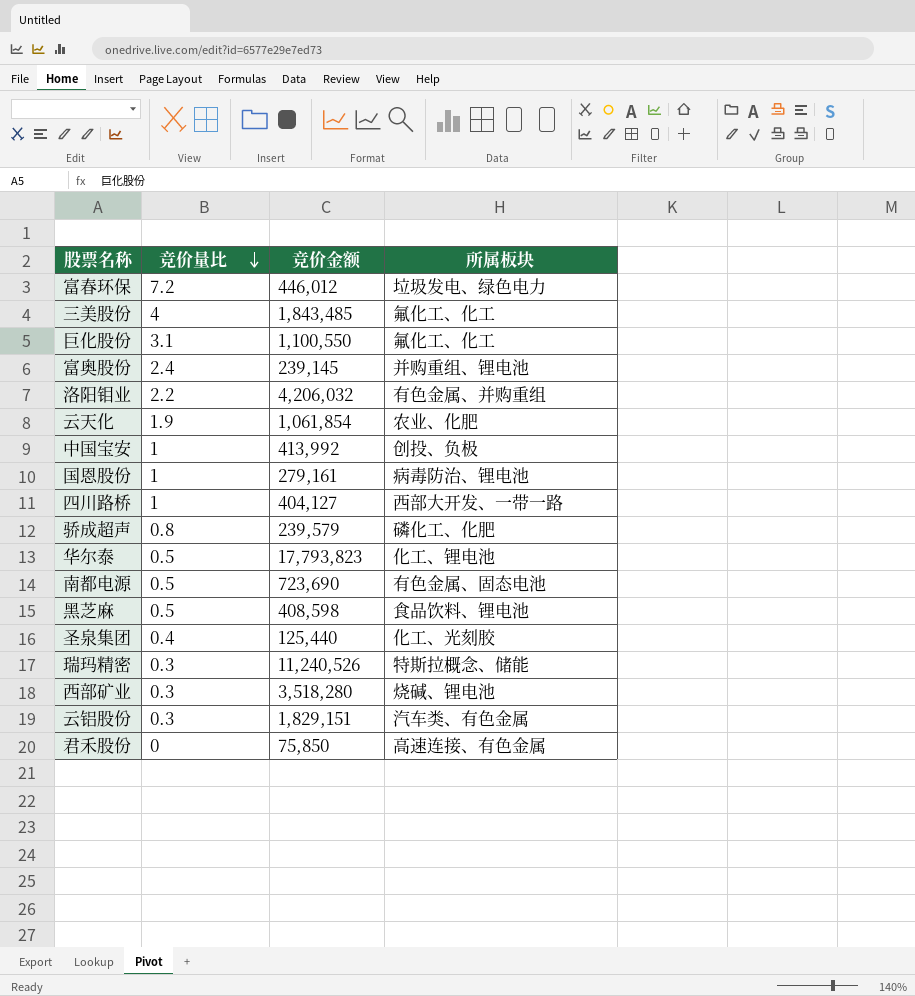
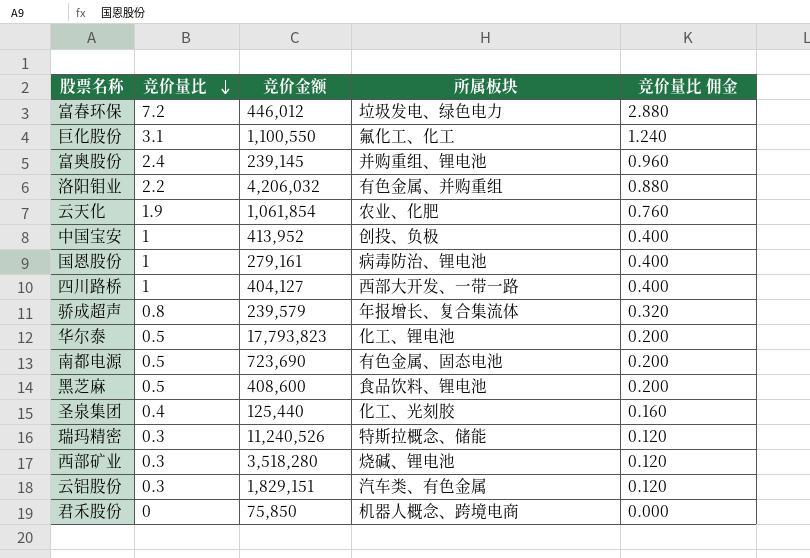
column 竞价量比 佣金 | formula: none -> [竞价量比] * 0.4
row 三美股份: 4 | 1,843,485 | 氟化工、化工 -> none
中国宝安 | 竞价金额: 413,992 -> 413,952
骄成超声 | 所属板块: 磷化工、化肥 -> 年报增长、复合集流体
黑芝麻 | 竞价金额: 408,598 -> 408,600
君禾股份 | 所属板块: 高速连接、有色金属 -> 机器人概念、跨境电商

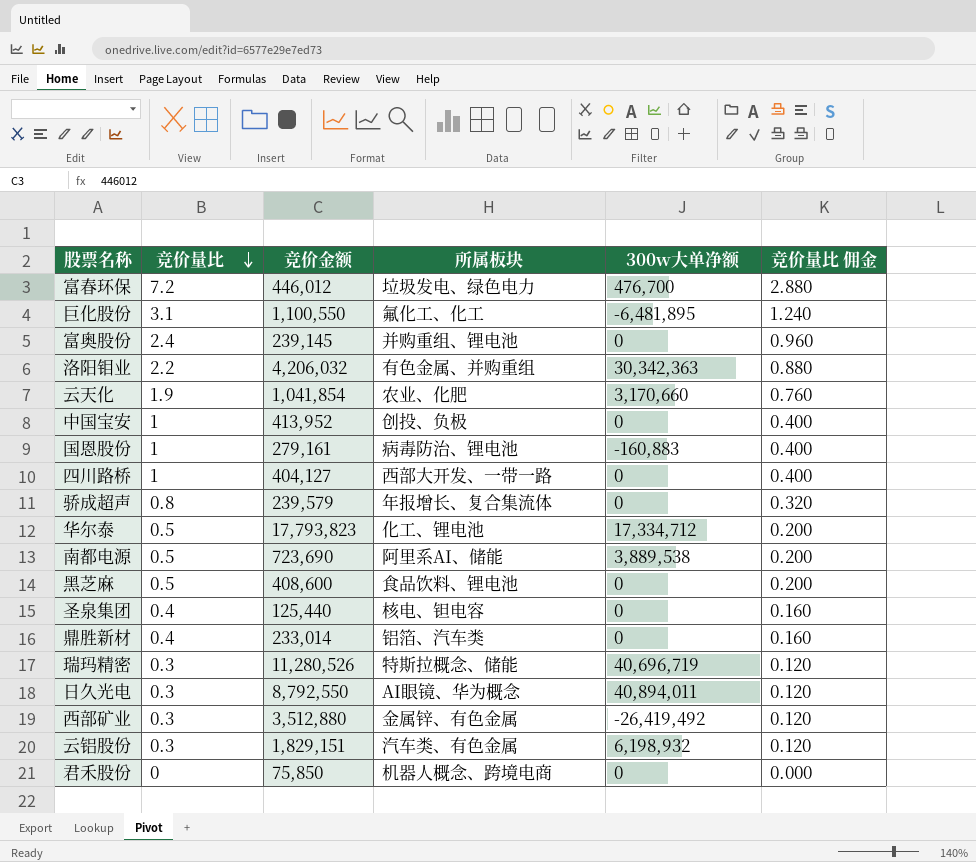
column 300w大单净额 | position: none -> 5
云天化 | 竞价金额: 1,061,854 -> 1,041,854
南都电源 | 所属板块: 有色金属、固态电池 -> 阿里系AI、储能
圣泉集团 | 所属板块: 化工、光刻胶 -> 核电、钽电容
row 鼎胜新材: none -> 0.4 | 233,014 | 铝箔、汽车类 | 0 | 0.160
瑞玛精密 | 竞价金额: 11,240,526 -> 11,280,526
row 日久光电: none -> 0.3 | 8,792,550 | AI眼镜、华为概念 | 40,894,011 | 0.120
西部矿业 | 竞价金额: 3,518,280 -> 3,512,880
西部矿业 | 所属板块: 烧碱、锂电池 -> 金属锌、有色金属

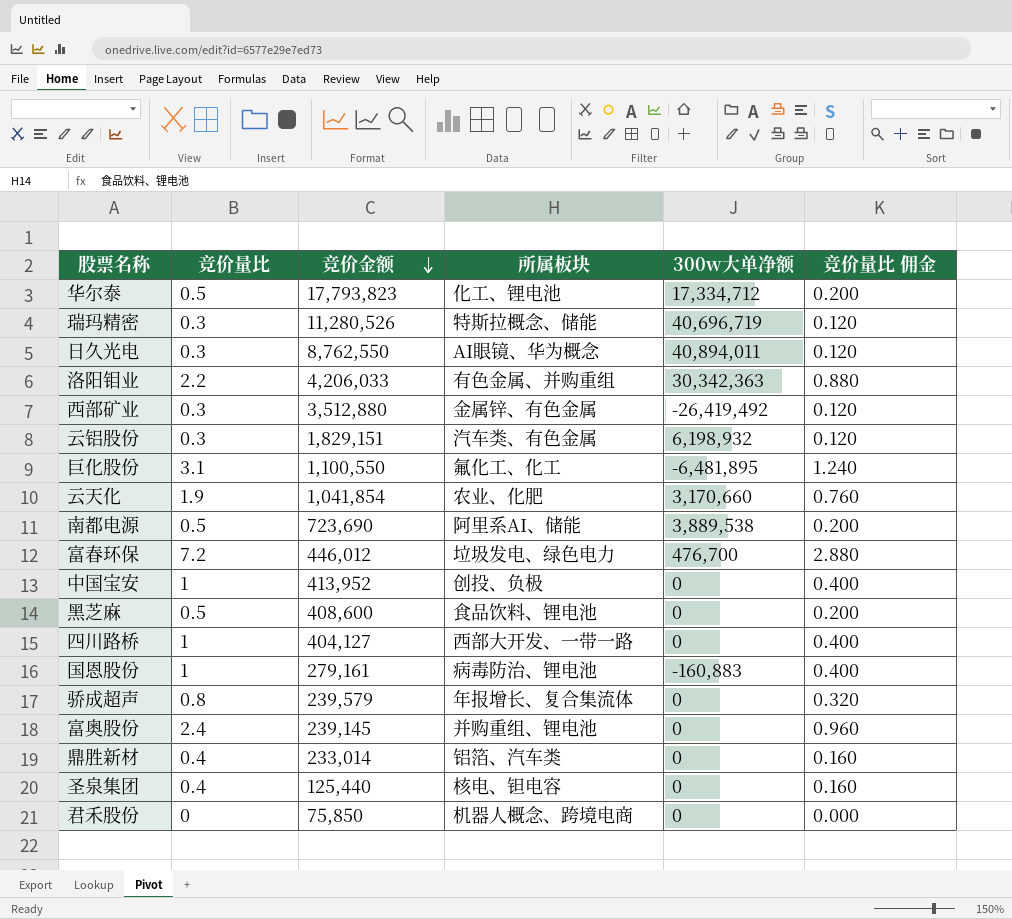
row order: 竞价量比 descending -> 竞价金额 descending
日久光电 | 竞价金额: 8,792,550 -> 8,762,550
洛阳钼业 | 竞价金额: 4,206,032 -> 4,206,033

